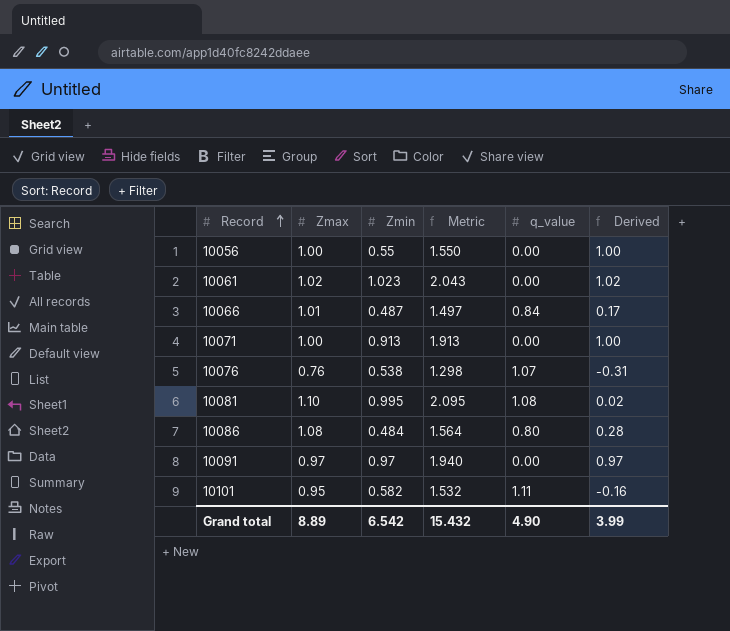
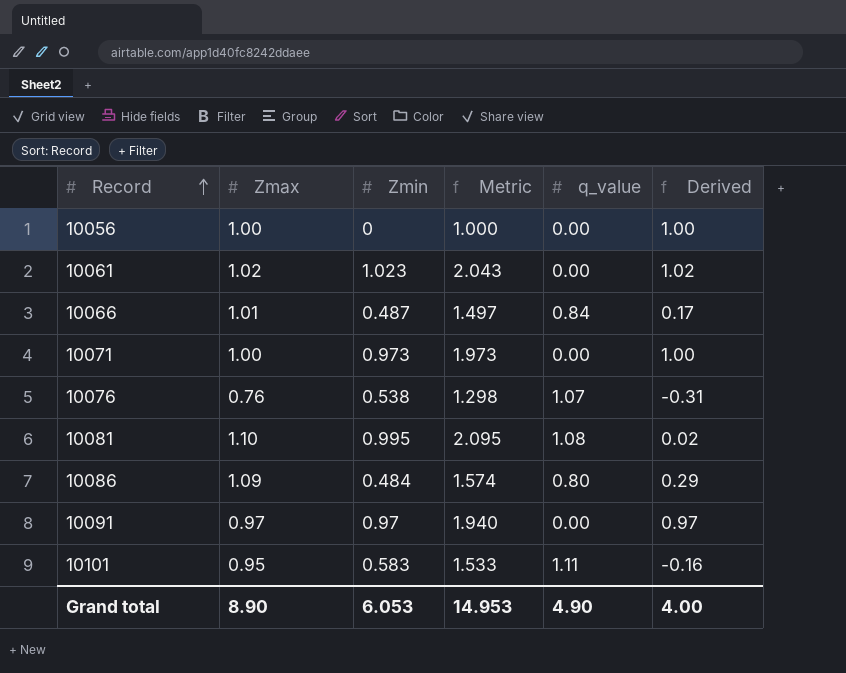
10056 | Zmin: 0.55 -> 0
10056 | Metric: 1.550 -> 1.000
10071 | Zmin: 0.913 -> 0.973
10071 | Metric: 1.913 -> 1.973
10086 | Zmax: 1.08 -> 1.09
10086 | Metric: 1.564 -> 1.574
10086 | Derived: 0.28 -> 0.29
10101 | Zmin: 0.582 -> 0.583
10101 | Metric: 1.532 -> 1.533
Grand total | Zmax: 8.89 -> 8.90
Grand total | Zmin: 6.542 -> 6.053
Grand total | Metric: 15.432 -> 14.953
Grand total | Derived: 3.99 -> 4.00

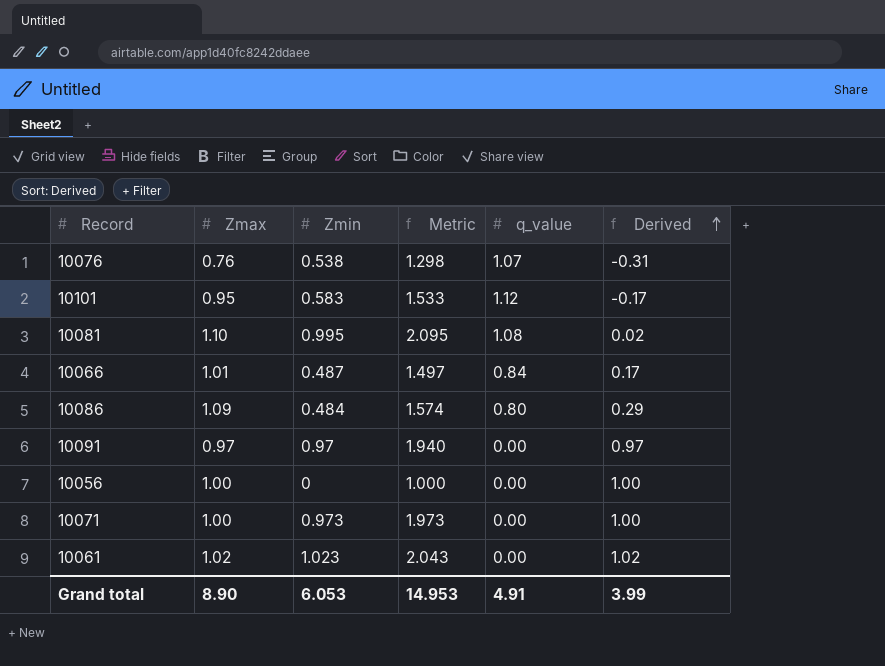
row order: Record ascending -> Derived ascending
10101 | q_value: 1.11 -> 1.12
10101 | Derived: -0.16 -> -0.17
Grand total | q_value: 4.90 -> 4.91
Grand total | Derived: 4.00 -> 3.99

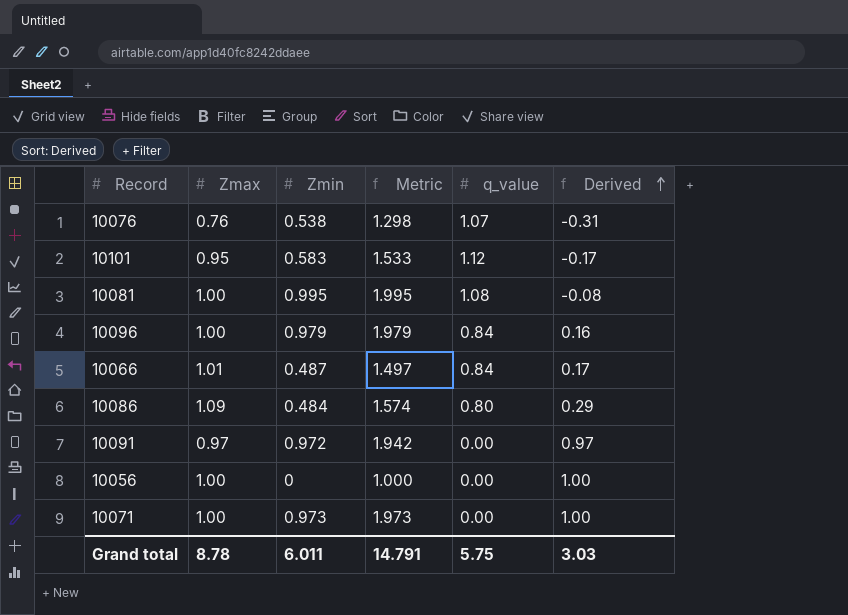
row 10061: 1.02 | 1.023 | 2.043 | 0.00 | 1.02 -> none
10081 | Zmax: 1.10 -> 1.00
10081 | Metric: 2.095 -> 1.995
10081 | Derived: 0.02 -> -0.08
row 10096: none -> 1.00 | 0.979 | 1.979 | 0.84 | 0.16
10091 | Zmin: 0.97 -> 0.972
10091 | Metric: 1.940 -> 1.942
Grand total | Zmax: 8.90 -> 8.78
Grand total | Zmin: 6.053 -> 6.011
Grand total | Metric: 14.953 -> 14.791
Grand total | q_value: 4.91 -> 5.75
Grand total | Derived: 3.99 -> 3.03

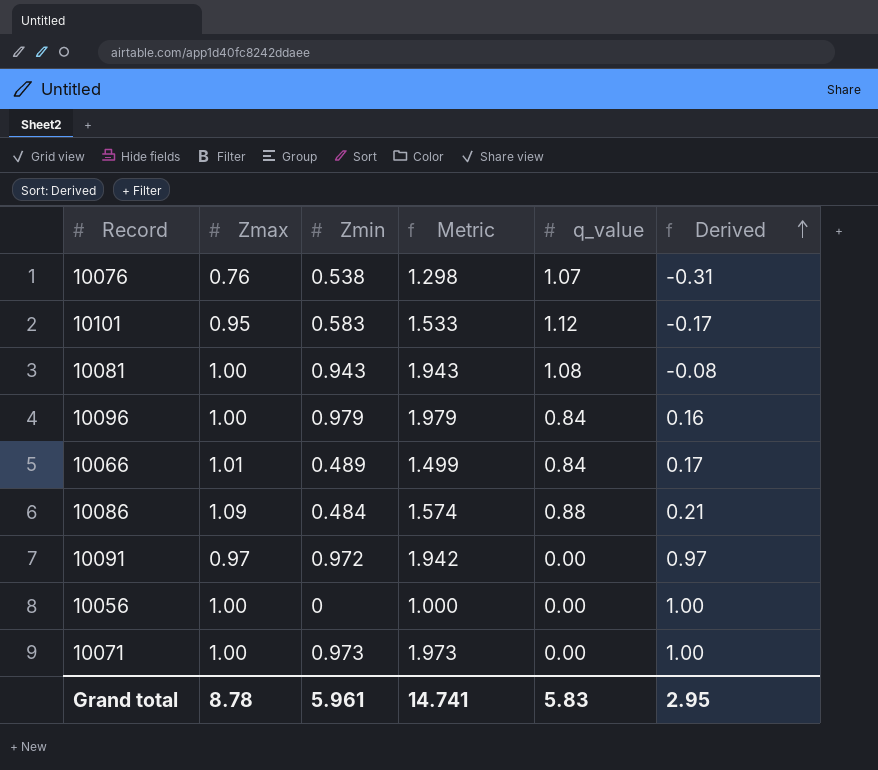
10081 | Zmin: 0.995 -> 0.943
10081 | Metric: 1.995 -> 1.943
10066 | Zmin: 0.487 -> 0.489
10066 | Metric: 1.497 -> 1.499
10086 | q_value: 0.80 -> 0.88
10086 | Derived: 0.29 -> 0.21
Grand total | Zmin: 6.011 -> 5.961
Grand total | Metric: 14.791 -> 14.741
Grand total | q_value: 5.75 -> 5.83
Grand total | Derived: 3.03 -> 2.95

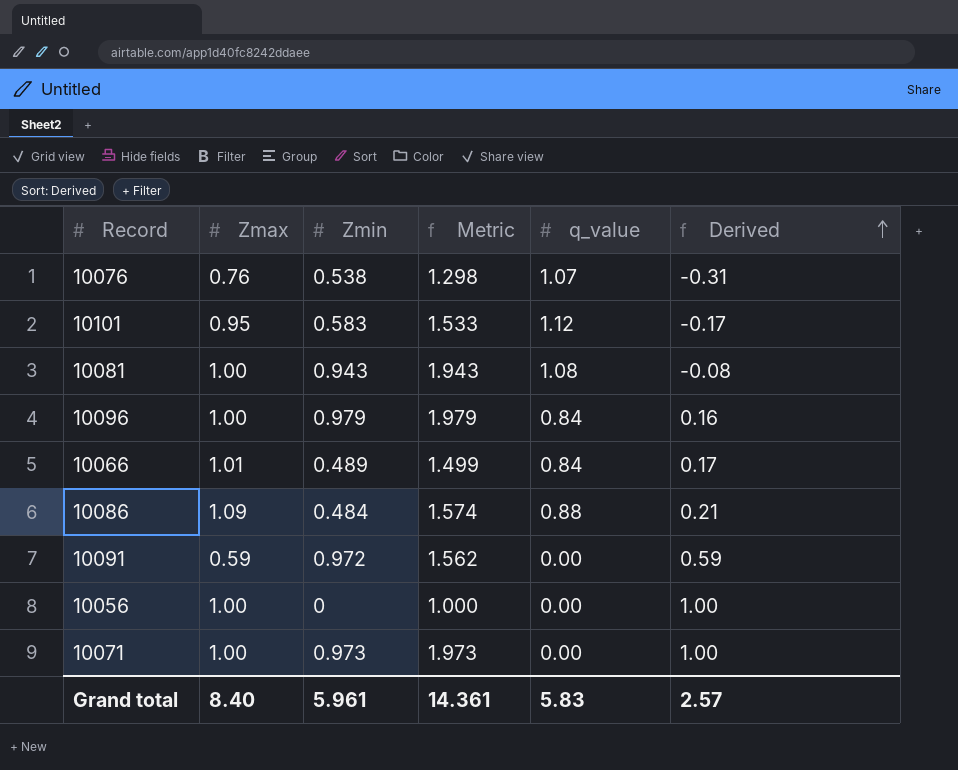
10091 | Zmax: 0.97 -> 0.59
10091 | Metric: 1.942 -> 1.562
10091 | Derived: 0.97 -> 0.59
Grand total | Zmax: 8.78 -> 8.40
Grand total | Metric: 14.741 -> 14.361
Grand total | Derived: 2.95 -> 2.57

